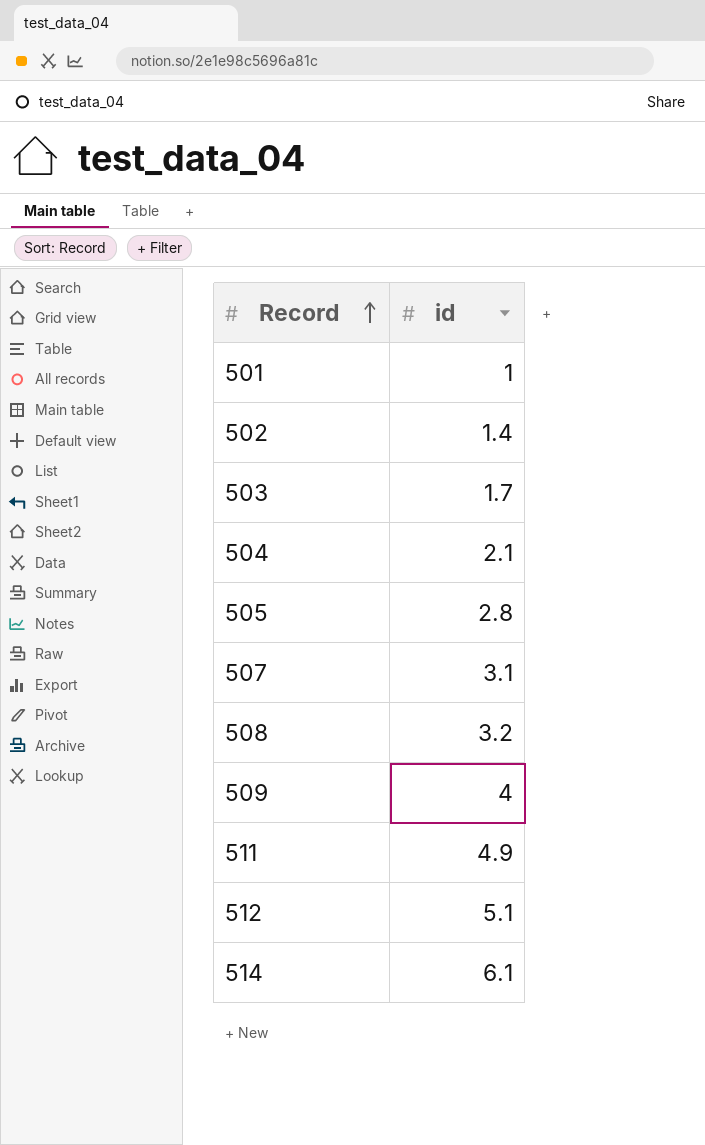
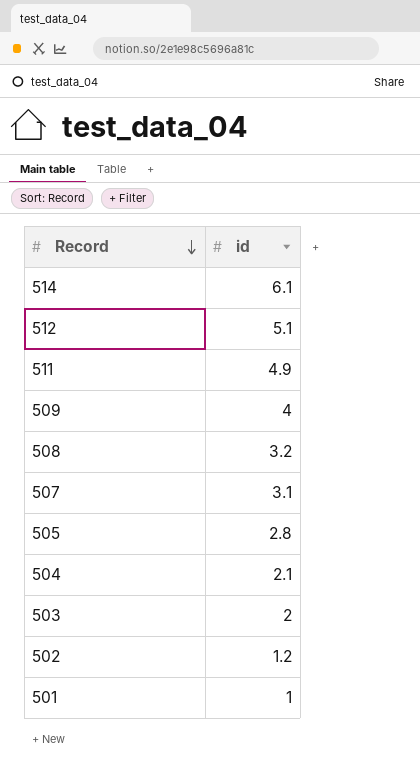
row order: Record ascending -> Record descending
503 | id: 1.7 -> 2
502 | id: 1.4 -> 1.2

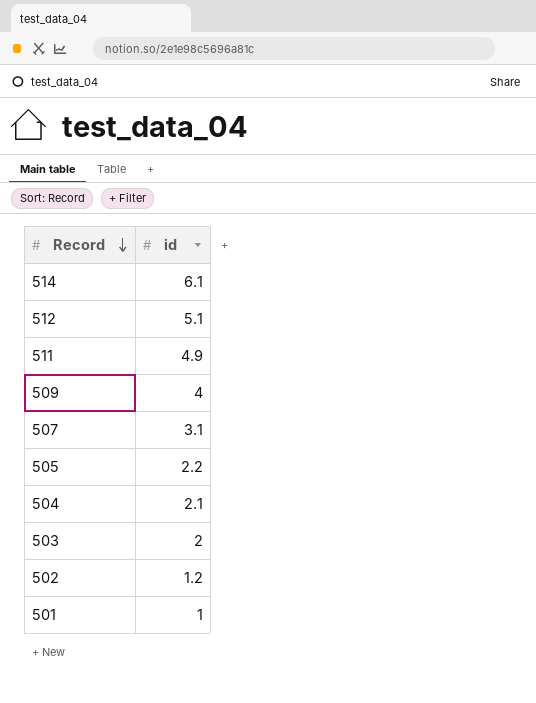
row 508: 3.2 -> none
505 | id: 2.8 -> 2.2

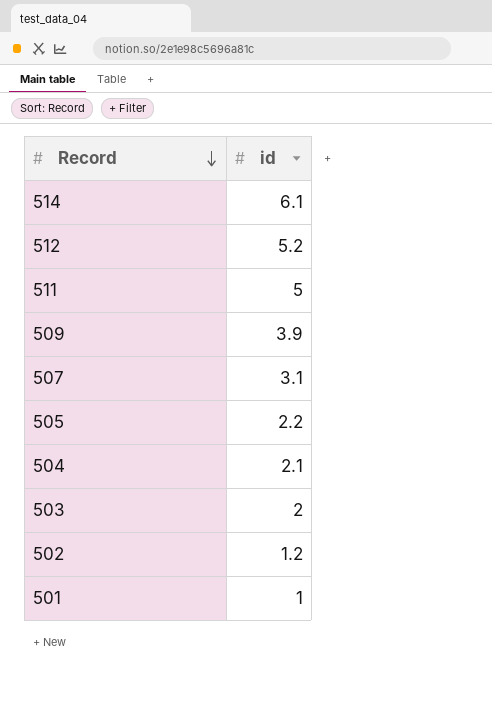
512 | id: 5.1 -> 5.2
511 | id: 4.9 -> 5
509 | id: 4 -> 3.9

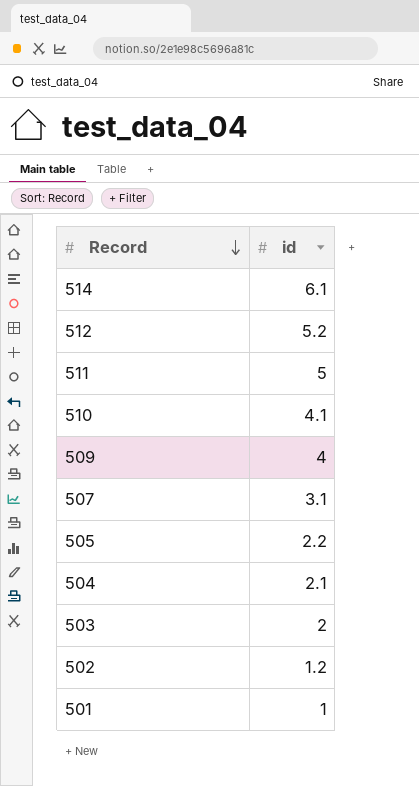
row 510: none -> 4.1
509 | id: 3.9 -> 4

